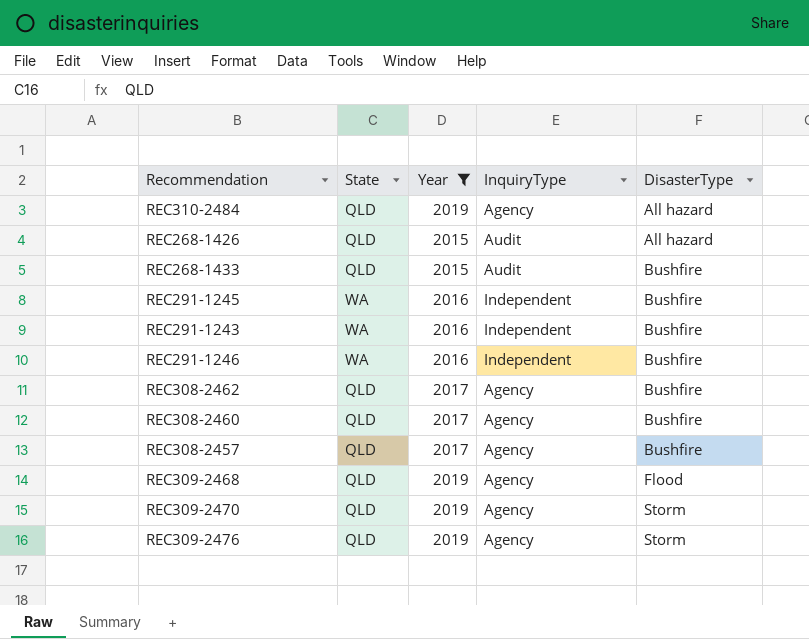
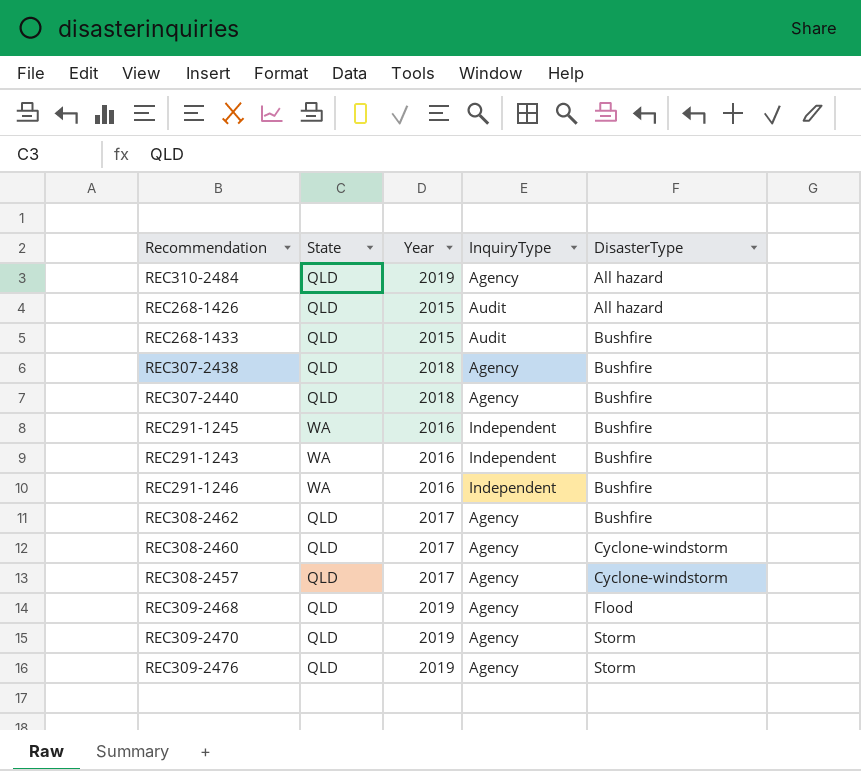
filter: Year != 2018 -> none
REC308-2460 | DisasterType: Bushfire -> Cyclone-windstorm
REC308-2457 | DisasterType: Bushfire -> Cyclone-windstorm

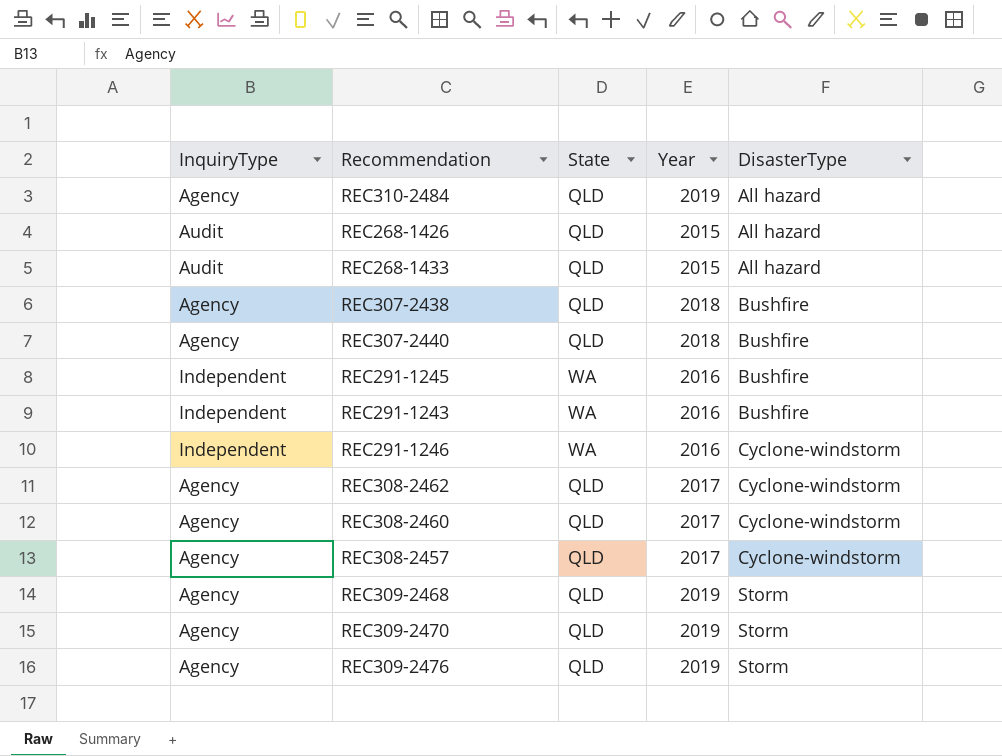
column InquiryType | position: 4 -> 1
REC268-1433 | DisasterType: Bushfire -> All hazard
REC291-1246 | DisasterType: Bushfire -> Cyclone-windstorm
REC308-2462 | DisasterType: Bushfire -> Cyclone-windstorm
REC309-2468 | DisasterType: Flood -> Storm

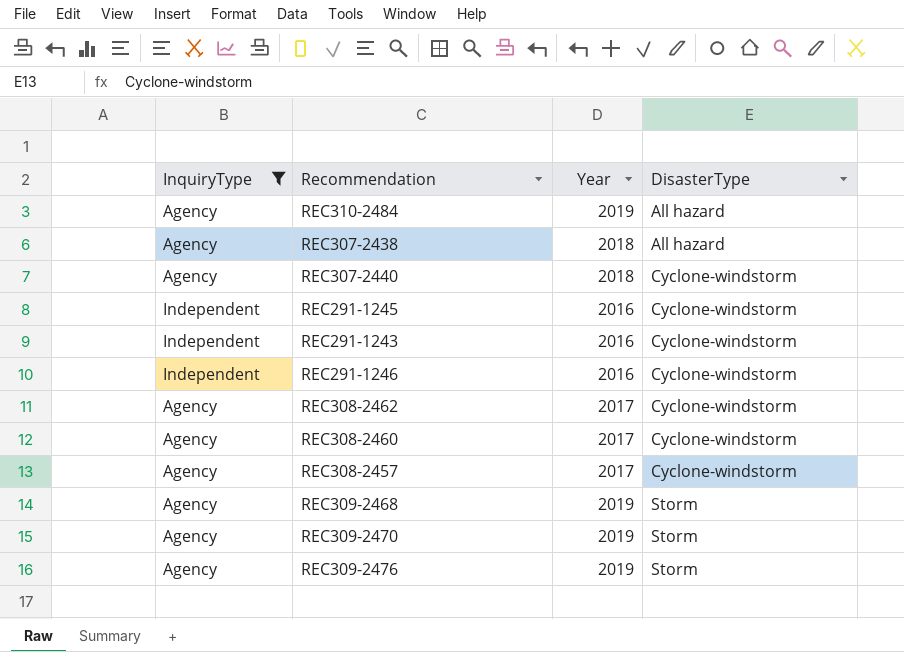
filter: none -> InquiryType != Audit
column State | position: 3 -> none
REC307-2438 | DisasterType: Bushfire -> All hazard
REC307-2440 | DisasterType: Bushfire -> Cyclone-windstorm
REC291-1245 | DisasterType: Bushfire -> Cyclone-windstorm
REC291-1243 | DisasterType: Bushfire -> Cyclone-windstorm

